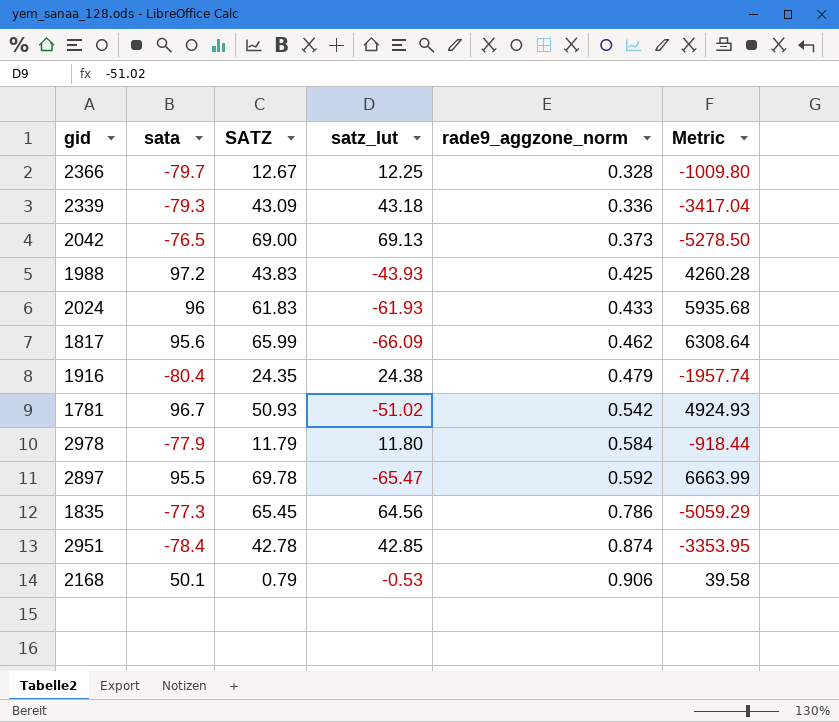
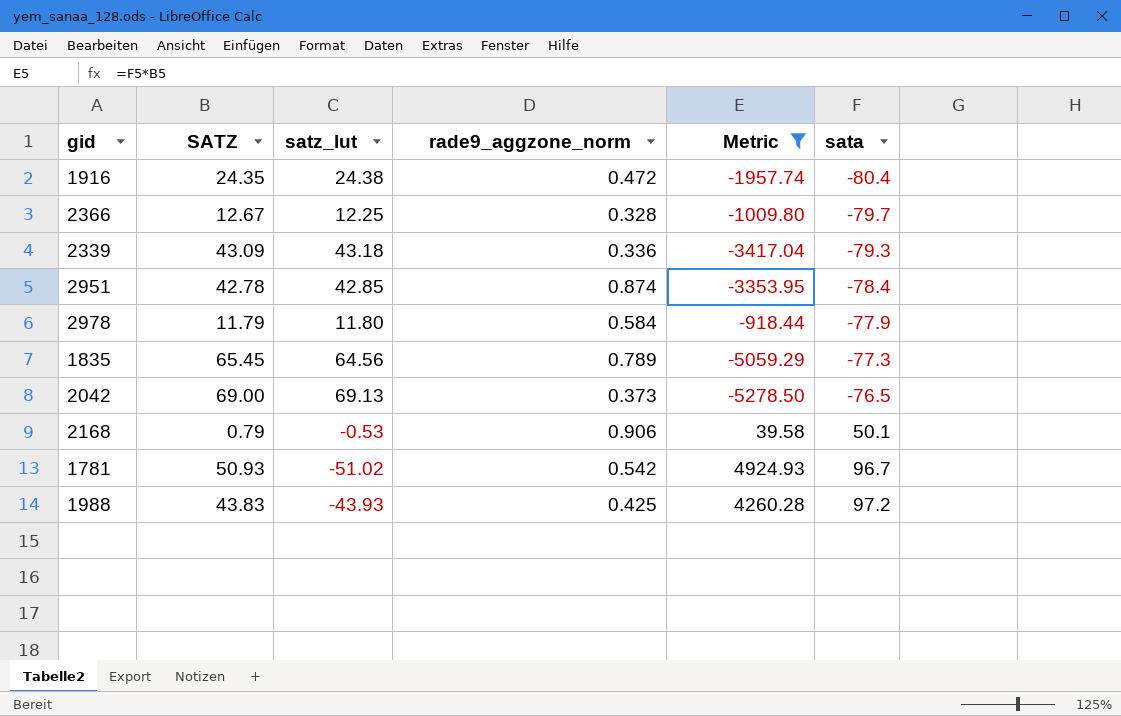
filter: none -> Metric <= 4924.93
row order: rade9_aggzone_norm ascending -> sata ascending
column sata | position: 2 -> 6
1916 | rade9_aggzone_norm: 0.479 -> 0.472
1835 | rade9_aggzone_norm: 0.786 -> 0.789

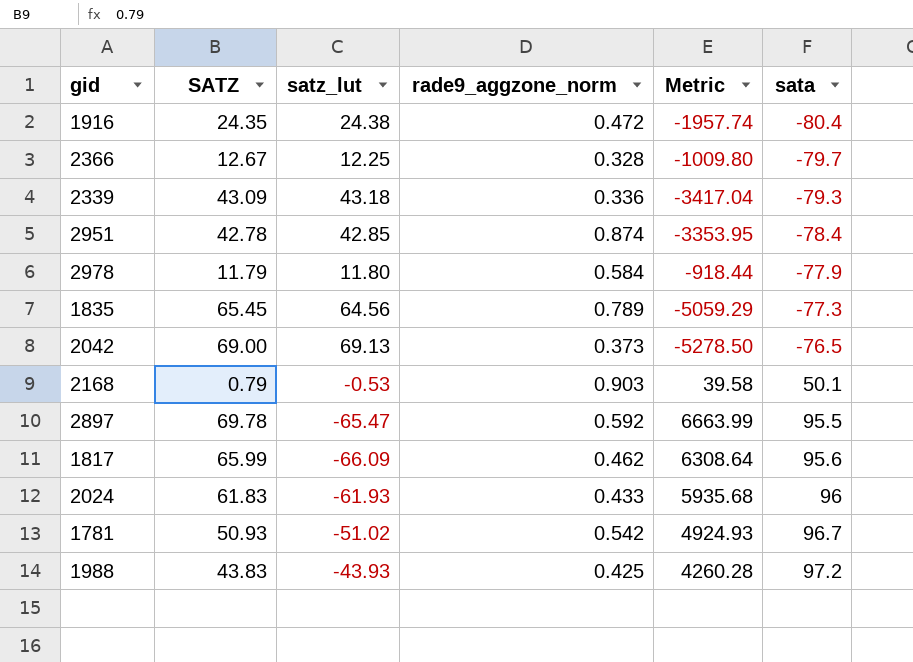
filter: Metric <= 4924.93 -> none
2168 | rade9_aggzone_norm: 0.906 -> 0.903

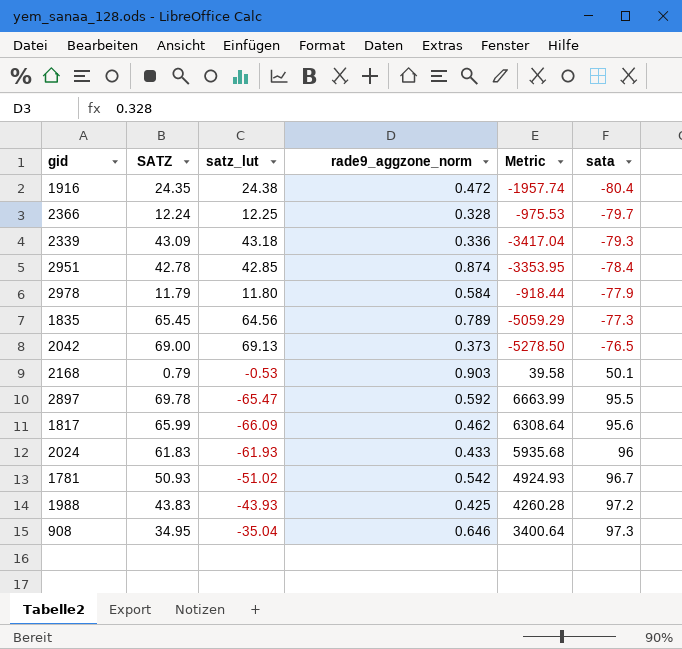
2366 | SATZ: 12.67 -> 12.24
2366 | Metric: -1009.80 -> -975.53
row 908: none -> 34.95 | -35.04 | 0.646 | 3400.64 | 97.3

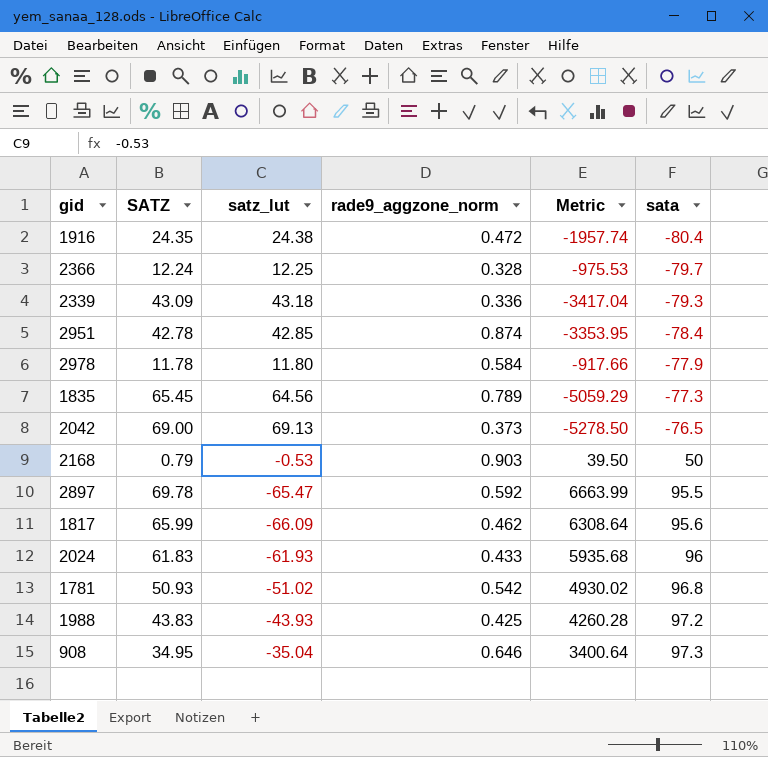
2978 | SATZ: 11.79 -> 11.78
2978 | Metric: -918.44 -> -917.66
2168 | Metric: 39.58 -> 39.50
2168 | sata: 50.1 -> 50
1781 | Metric: 4924.93 -> 4930.02
1781 | sata: 96.7 -> 96.8

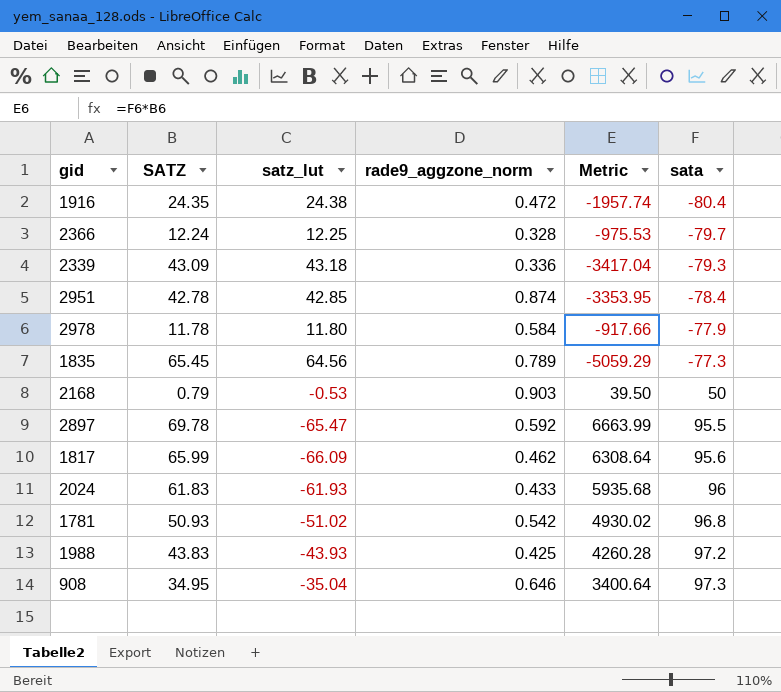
row 2042: 69.00 | 69.13 | 0.373 | -5278.50 | -76.5 -> none

